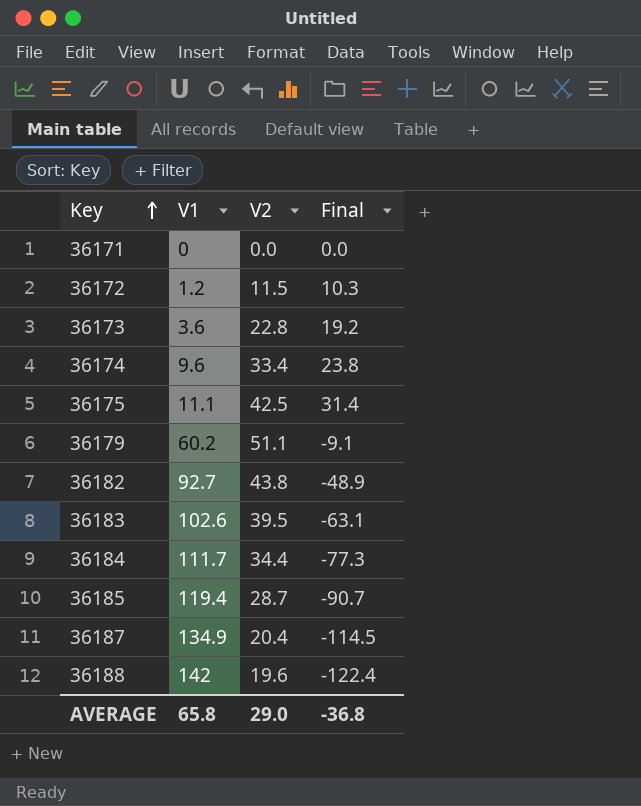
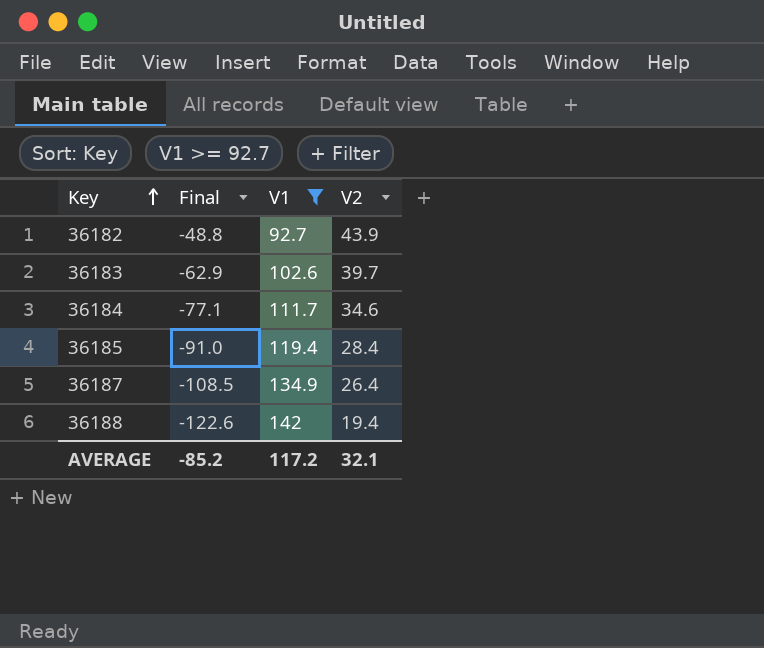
filter: none -> V1 >= 92.7
column Final | position: 4 -> 2
36182 | Final: -48.9 -> -48.8
36182 | V2: 43.8 -> 43.9
36183 | Final: -63.1 -> -62.9
36183 | V2: 39.5 -> 39.7
36184 | Final: -77.3 -> -77.1
36184 | V2: 34.4 -> 34.6
36185 | Final: -90.7 -> -91.0
36185 | V2: 28.7 -> 28.4
36187 | Final: -114.5 -> -108.5
36187 | V2: 20.4 -> 26.4
36188 | Final: -122.4 -> -122.6
36188 | V2: 19.6 -> 19.4
AVERAGE | Final: -36.8 -> -85.2
AVERAGE | V1: 65.8 -> 117.2
AVERAGE | V2: 29.0 -> 32.1

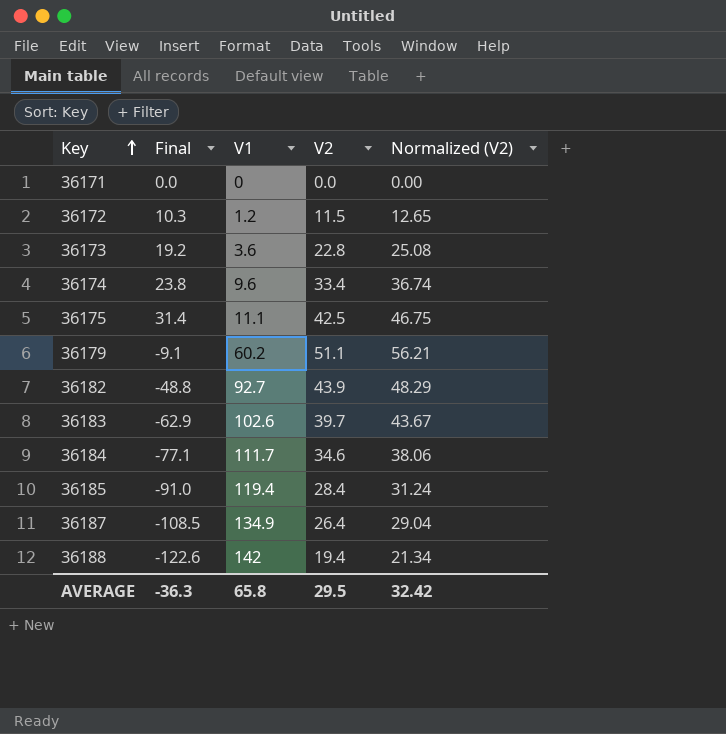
filter: V1 >= 92.7 -> none
column Normalized (V2) | formula: none -> [V2] * 1.1
AVERAGE | Final: -85.2 -> -36.3
AVERAGE | V1: 117.2 -> 65.8
AVERAGE | V2: 32.1 -> 29.5

